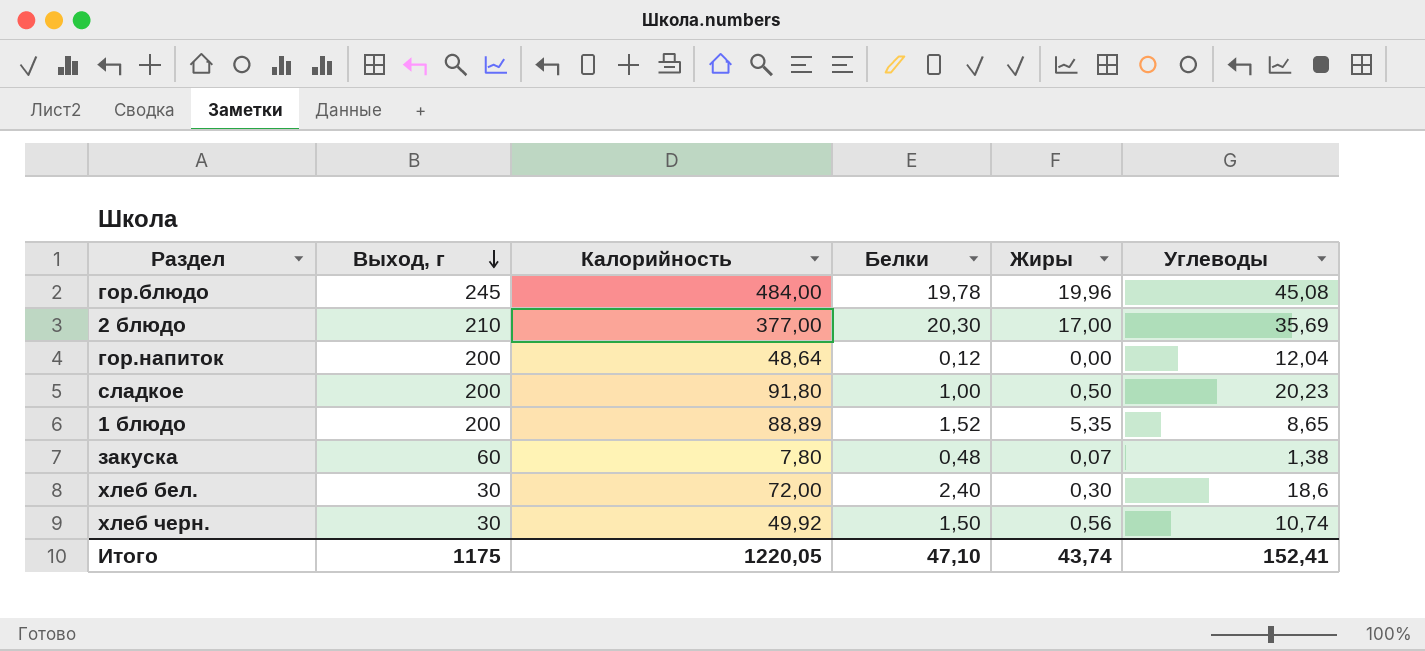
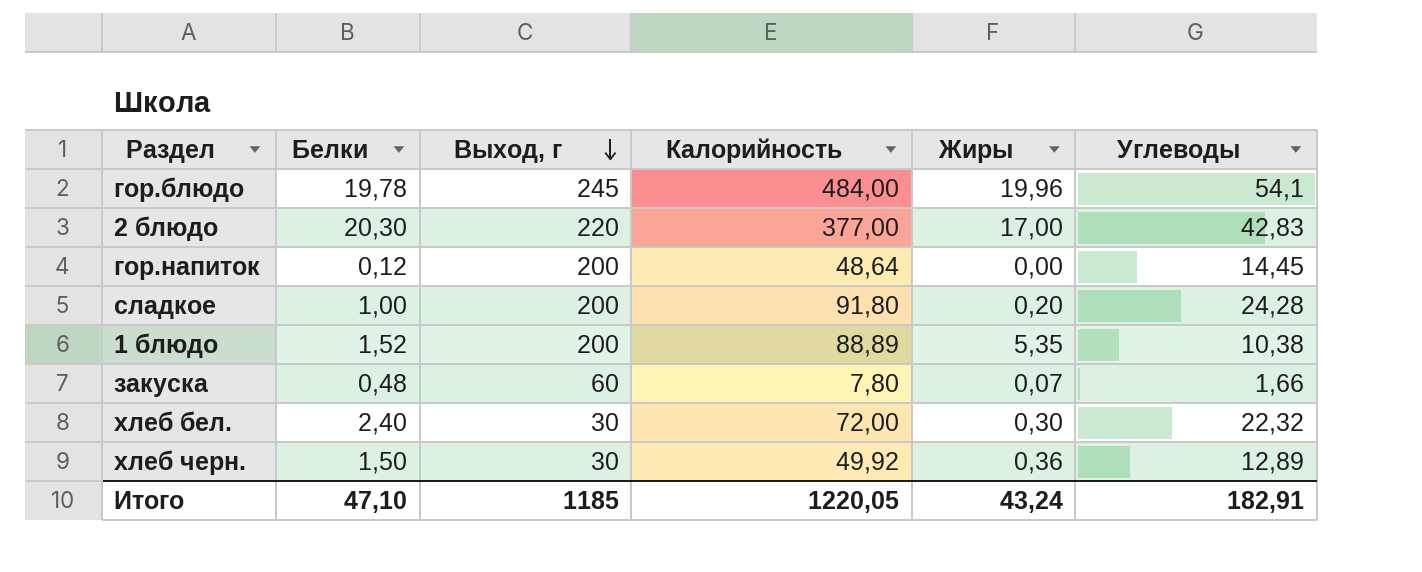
column Белки | position: 4 -> 2
гор.блюдо | Углеводы: 45,08 -> 54,1
2 блюдо | Выход, г: 210 -> 220
2 блюдо | Углеводы: 35,69 -> 42,83
гор.напиток | Углеводы: 12,04 -> 14,45
сладкое | Жиры: 0,50 -> 0,20
сладкое | Углеводы: 20,23 -> 24,28
1 блюдо | Углеводы: 8,65 -> 10,38
закуска | Углеводы: 1,38 -> 1,66
хлеб бел. | Углеводы: 18,6 -> 22,32
хлеб черн. | Жиры: 0,56 -> 0,36
хлеб черн. | Углеводы: 10,74 -> 12,89
Итого | Выход, г: 1175 -> 1185
Итого | Жиры: 43,74 -> 43,24
Итого | Углеводы: 152,41 -> 182,91

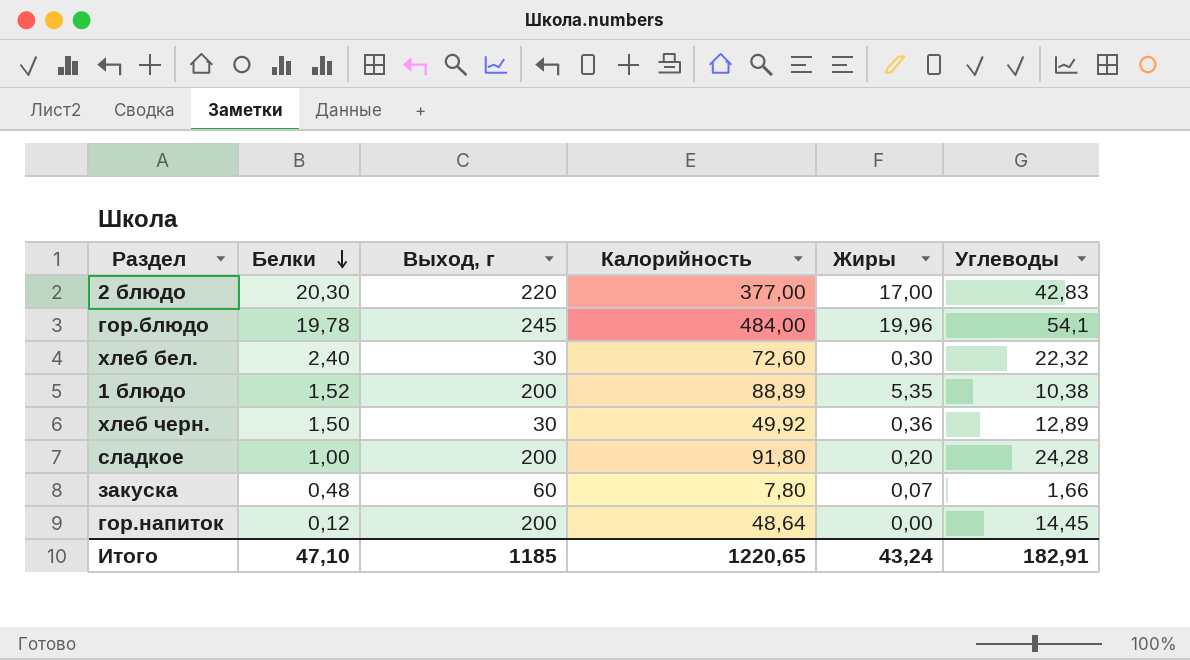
row order: Выход, г descending -> Белки descending
хлеб бел. | Калорийность: 72,00 -> 72,60
Итого | Калорийность: 1220,05 -> 1220,65

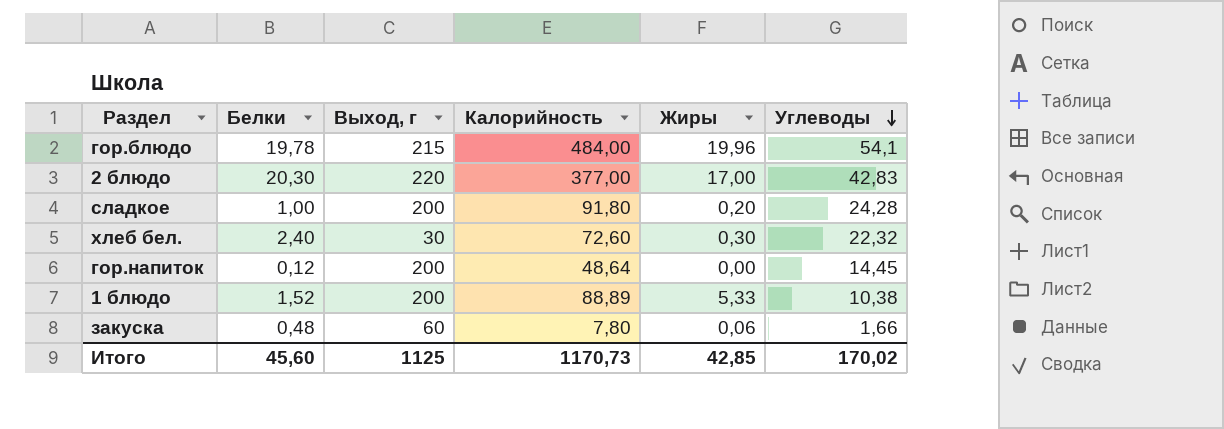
row order: Белки descending -> Углеводы descending
row хлеб черн.: 1,50 | 30 | 49,92 | 0,36 | 12,89 -> none
гор.блюдо | Выход, г: 245 -> 215
1 блюдо | Жиры: 5,35 -> 5,33
закуска | Жиры: 0,07 -> 0,06
Итого | Белки: 47,10 -> 45,60
Итого | Выход, г: 1185 -> 1125
Итого | Калорийность: 1220,65 -> 1170,73
Итого | Жиры: 43,24 -> 42,85
Итого | Углеводы: 182,91 -> 170,02

